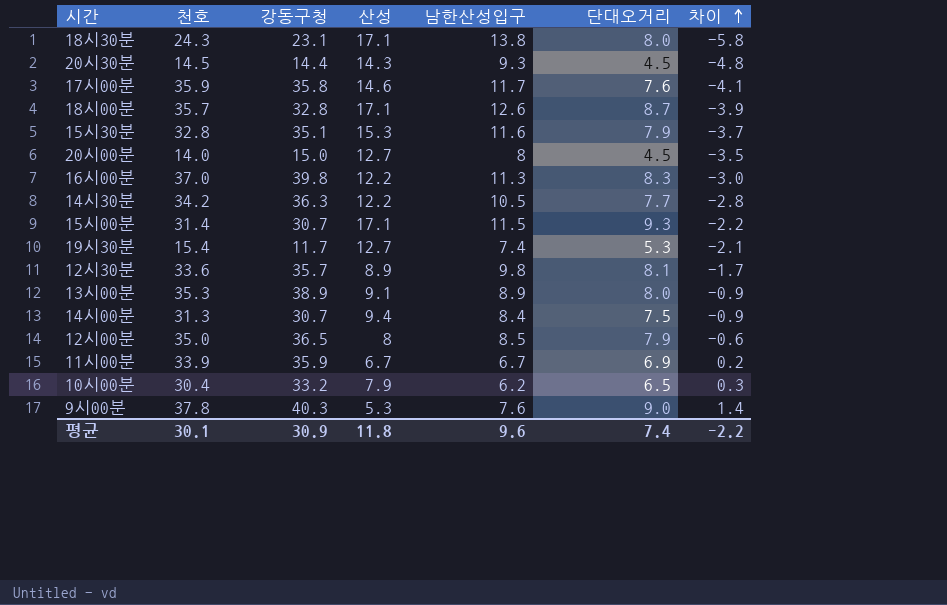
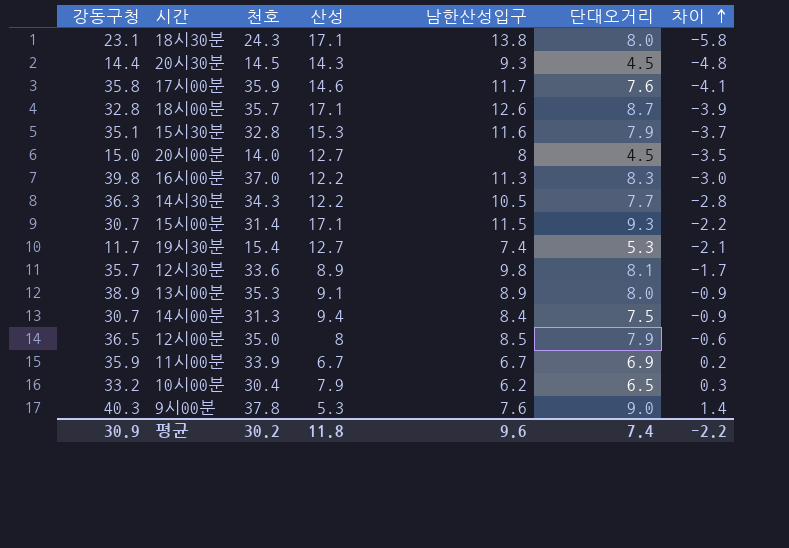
column 강동구청 | position: 3 -> 1
14시30분 | 천호: 34.2 -> 34.3
평균 | 천호: 30.1 -> 30.2

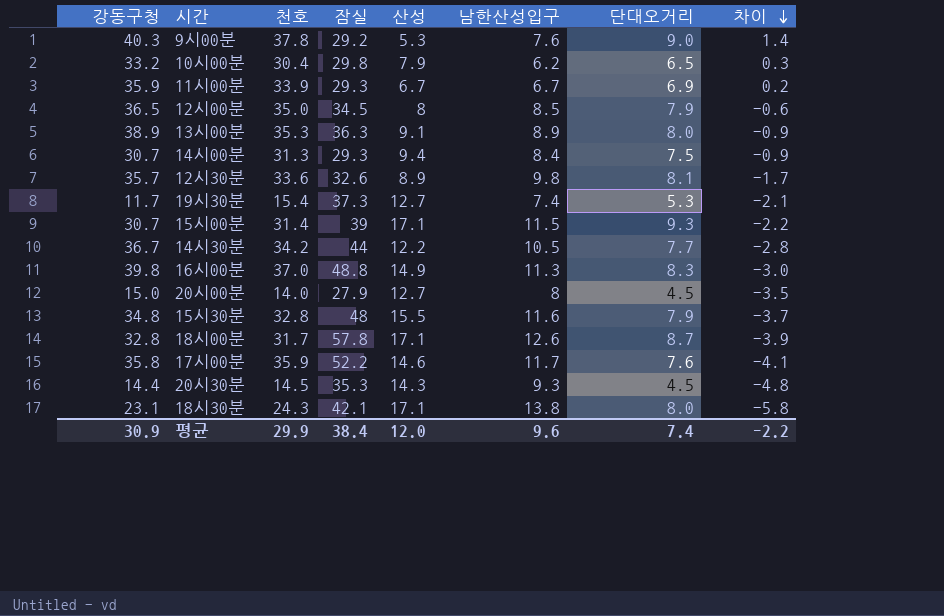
row order: 차이 ascending -> 차이 descending
column 잠실 | position: none -> 4
14시30분 | 강동구청: 36.3 -> 36.7
14시30분 | 천호: 34.3 -> 34.2
16시00분 | 산성: 12.2 -> 14.9
15시30분 | 강동구청: 35.1 -> 34.8
15시30분 | 산성: 15.3 -> 15.5
18시00분 | 천호: 35.7 -> 31.7
평균 | 천호: 30.2 -> 29.9
평균 | 산성: 11.8 -> 12.0

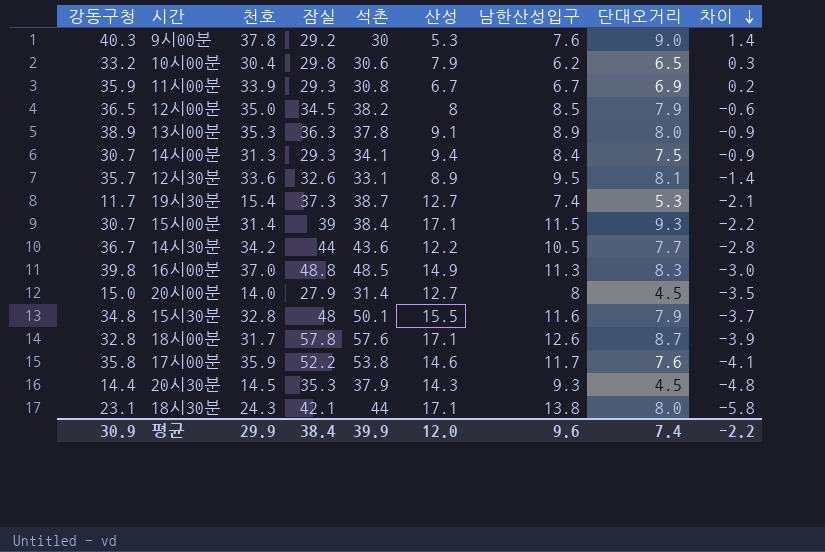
column 석촌 | position: none -> 5
12시30분 | 남한산성입구: 9.8 -> 9.5
12시30분 | 차이: -1.7 -> -1.4

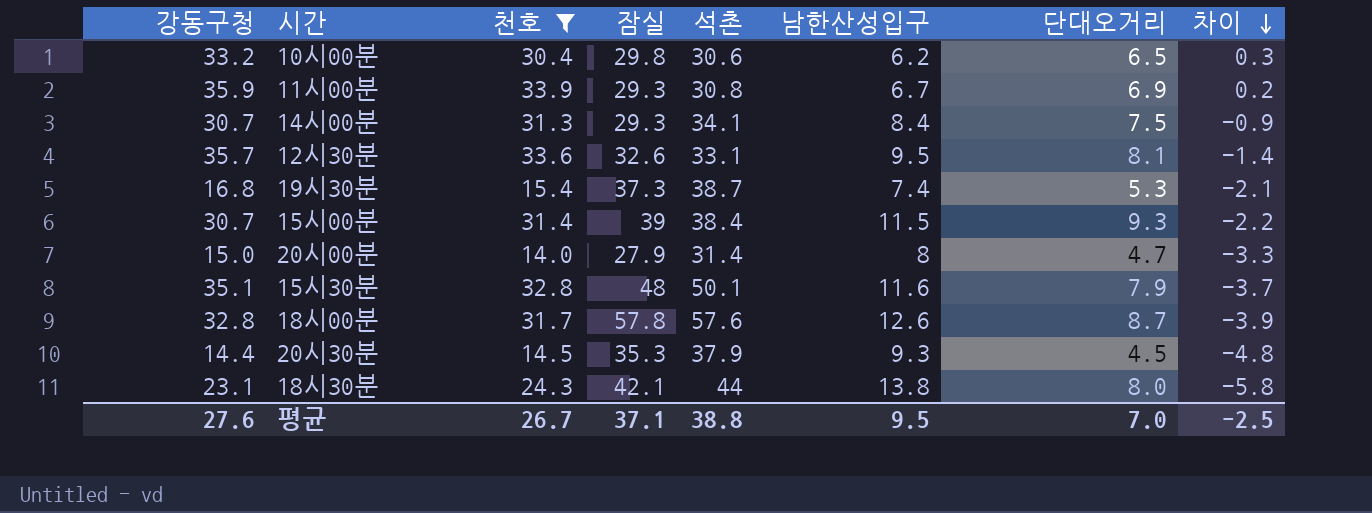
filter: none -> 천호 <= 33.9
column 산성 | position: 6 -> none
19시30분 | 강동구청: 11.7 -> 16.8
20시00분 | 단대오거리: 4.5 -> 4.7
20시00분 | 차이: -3.5 -> -3.3
15시30분 | 강동구청: 34.8 -> 35.1
평균 | 강동구청: 30.9 -> 27.6
평균 | 천호: 29.9 -> 26.7
평균 | 잠실: 38.4 -> 37.1
평균 | 석촌: 39.9 -> 38.8
평균 | 남한산성입구: 9.6 -> 9.5
평균 | 단대오거리: 7.4 -> 7.0
평균 | 차이: -2.2 -> -2.5

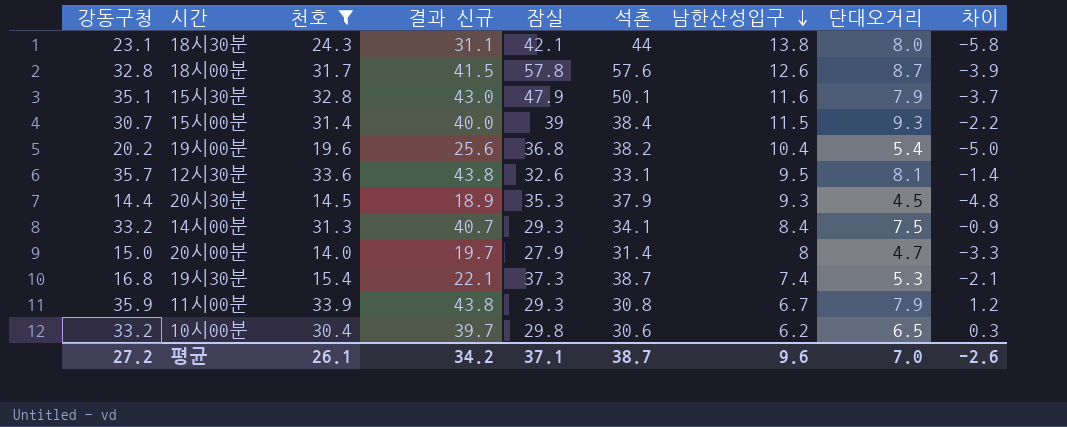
row order: 차이 descending -> 남한산성입구 descending
column 결과 신규 | formula: none -> [강동구청] + [단대오거리]
15시30분 | 잠실: 48 -> 47.9
row 19시00분: none -> 20.2 | 19.6 | 25.6 | 36.8 | 38.2 | 10.4 | 5.4 | -5.0
14시00분 | 강동구청: 30.7 -> 33.2
11시00분 | 단대오거리: 6.9 -> 7.9
11시00분 | 차이: 0.2 -> 1.2
평균 | 강동구청: 27.6 -> 27.2
평균 | 천호: 26.7 -> 26.1
평균 | 석촌: 38.8 -> 38.7
평균 | 남한산성입구: 9.5 -> 9.6
평균 | 차이: -2.5 -> -2.6

